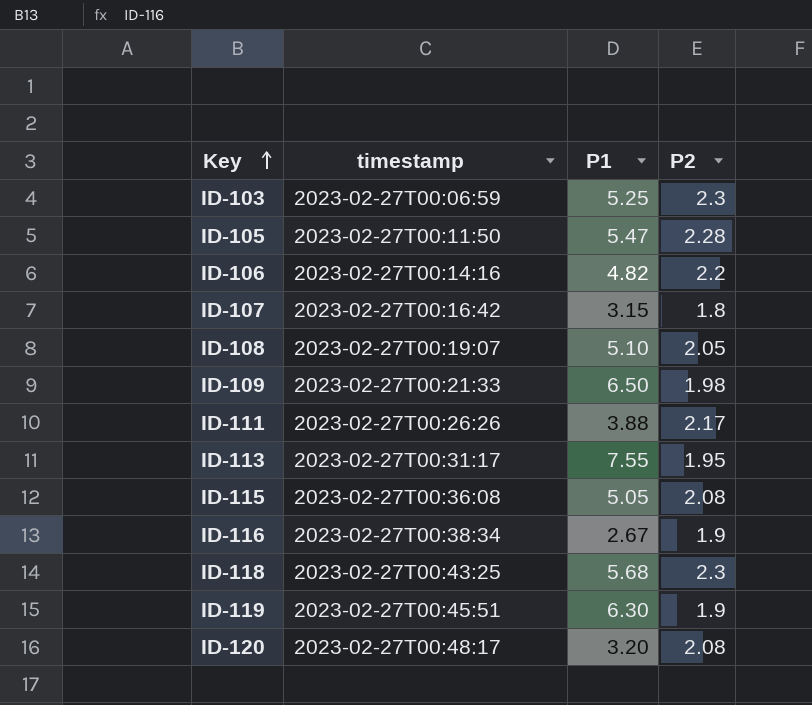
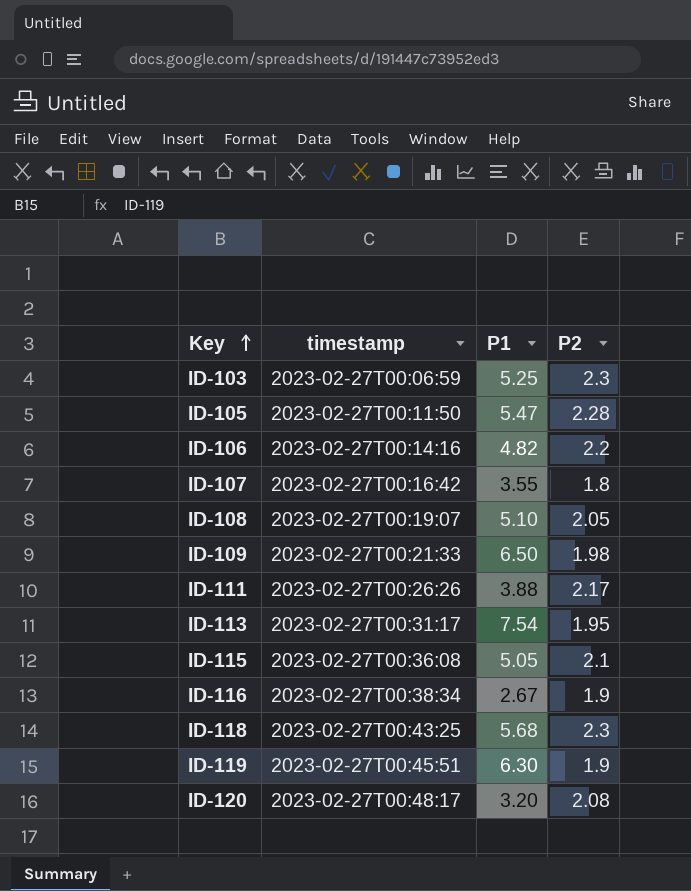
ID-107 | P1: 3.15 -> 3.55
ID-113 | P1: 7.55 -> 7.54
ID-115 | P2: 2.08 -> 2.1

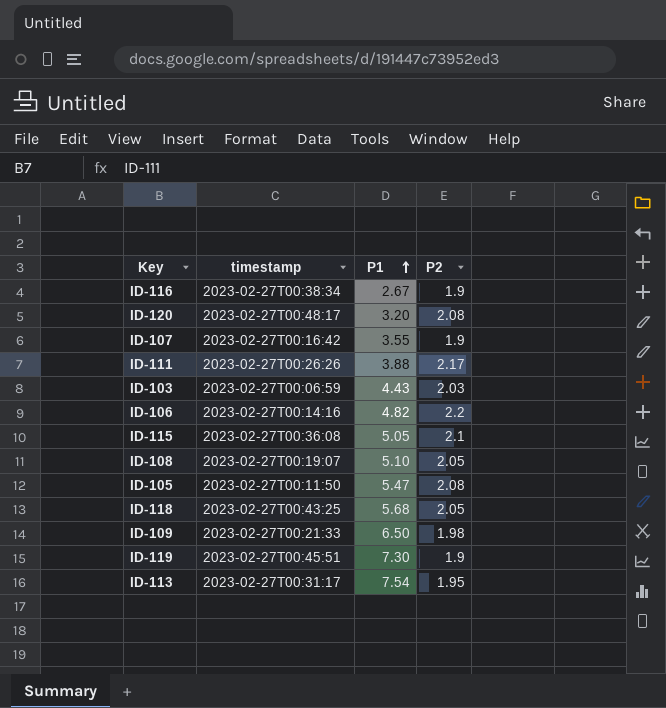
row order: Key ascending -> P1 ascending
ID-107 | P2: 1.8 -> 1.9
ID-103 | P1: 5.25 -> 4.43
ID-103 | P2: 2.3 -> 2.03
ID-105 | P2: 2.28 -> 2.08
ID-118 | P2: 2.3 -> 2.05
ID-119 | P1: 6.30 -> 7.30

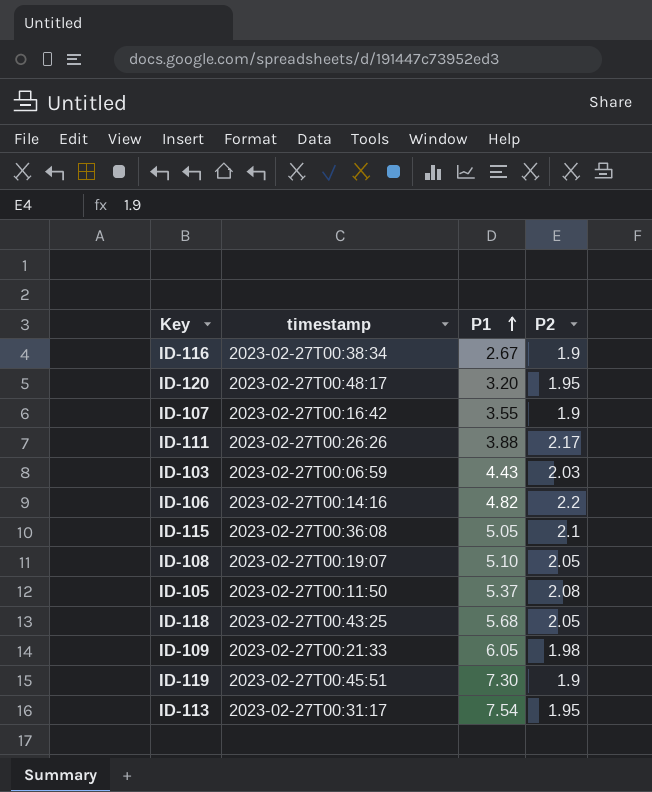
ID-120 | P2: 2.08 -> 1.95
ID-105 | P1: 5.47 -> 5.37
ID-109 | P1: 6.50 -> 6.05

